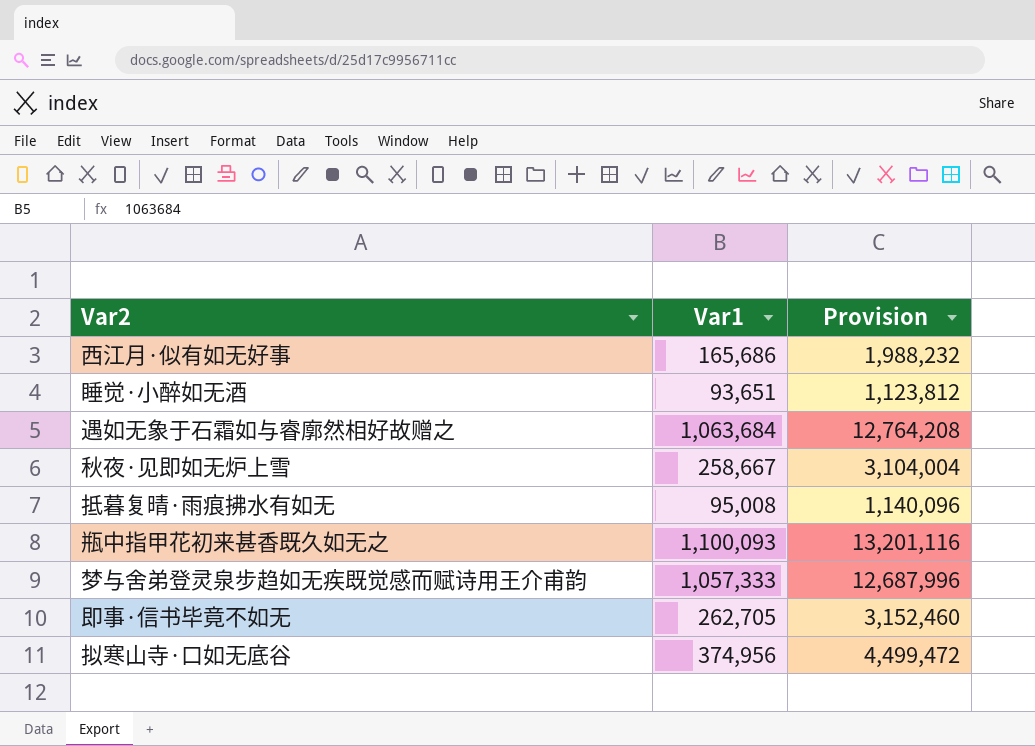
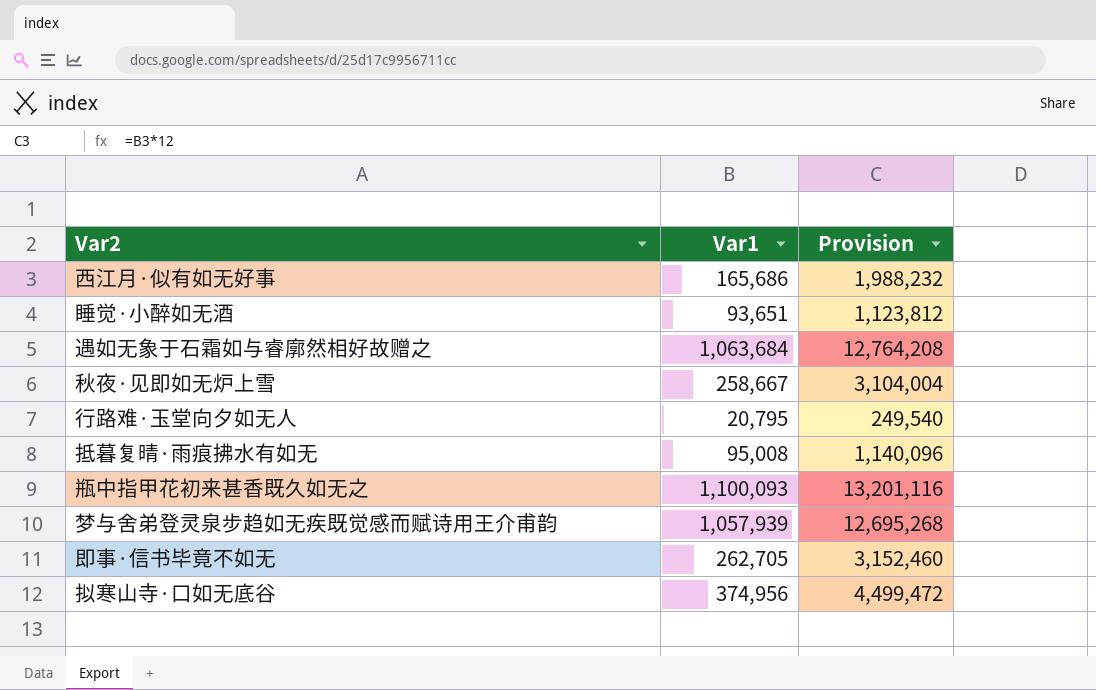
row 行路难·玉堂向夕如无人: none -> 20,795 | 249,540
梦与舍弟登灵泉步趋如无疾既觉感而赋诗用王介甫韵 | Var1: 1,057,333 -> 1,057,939
梦与舍弟登灵泉步趋如无疾既觉感而赋诗用王介甫韵 | Provision: 12,687,996 -> 12,695,268

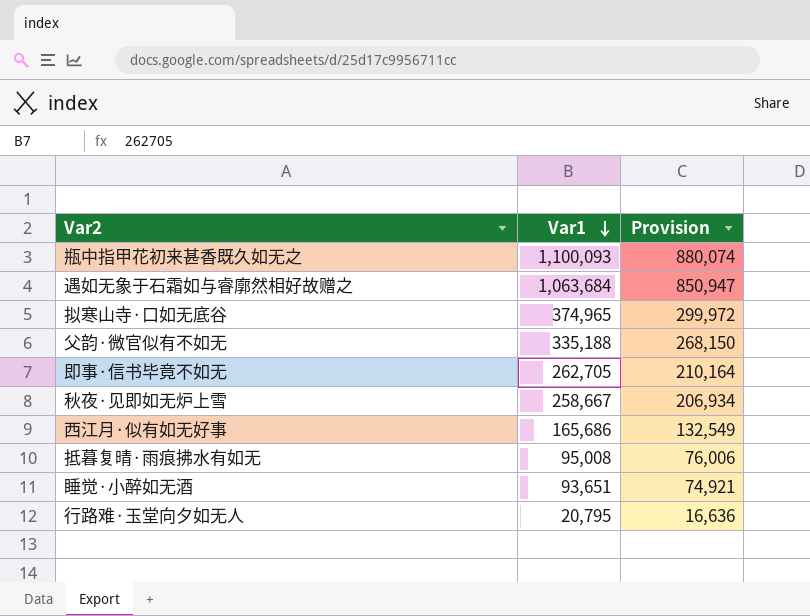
row order: none -> Var1 descending
column Provision | formula: [Var1] * 12 -> [Var1] * 0.8
row 梦与舍弟登灵泉步趋如无疾既觉感而赋诗用王介甫韵: 1,057,939 | 12,695,268 -> none
拟寒山寺·口如无底谷 | Var1: 374,956 -> 374,965
row 父韵·微官似有不如无: none -> 335,188 | 268,150

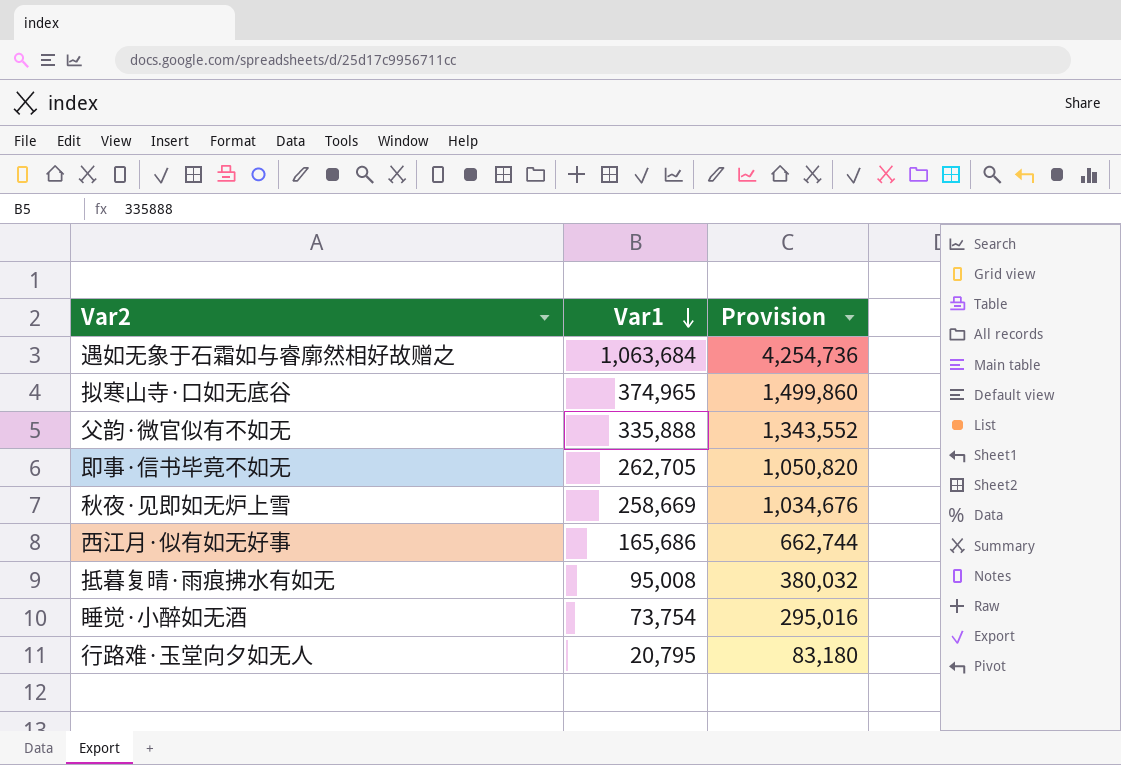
column Provision | formula: [Var1] * 0.8 -> [Var1] * 4
row 瓶中指甲花初来甚香既久如无之: 1,100,093 | 880,074 -> none
父韵·微官似有不如无 | Var1: 335,188 -> 335,888
秋夜·见即如无炉上雪 | Var1: 258,667 -> 258,669
睡觉·小醉如无酒 | Var1: 93,651 -> 73,754

